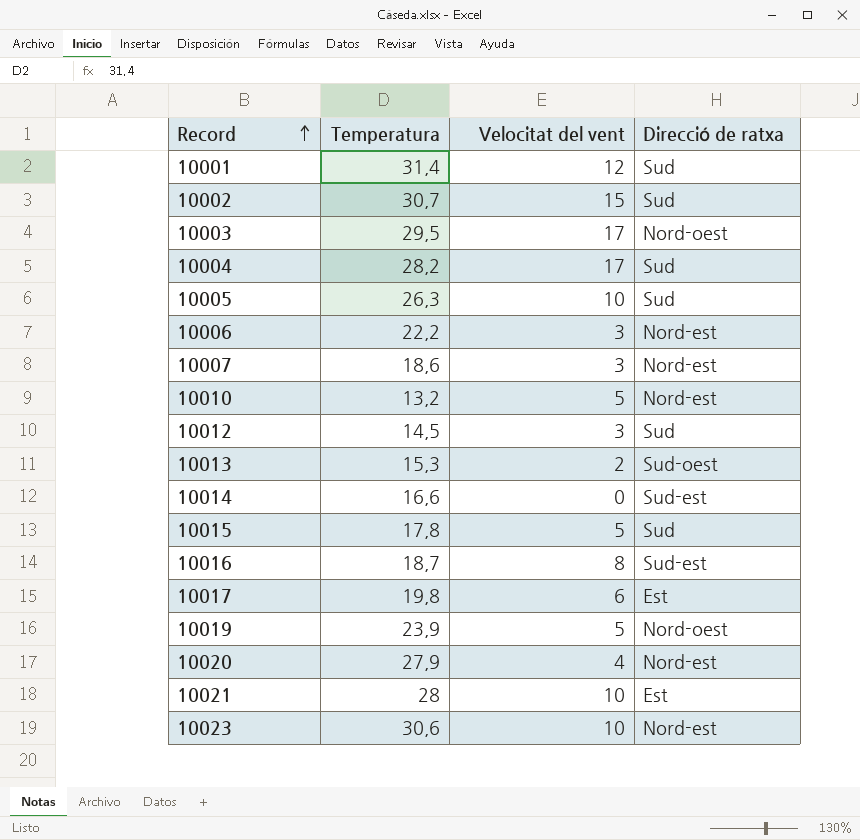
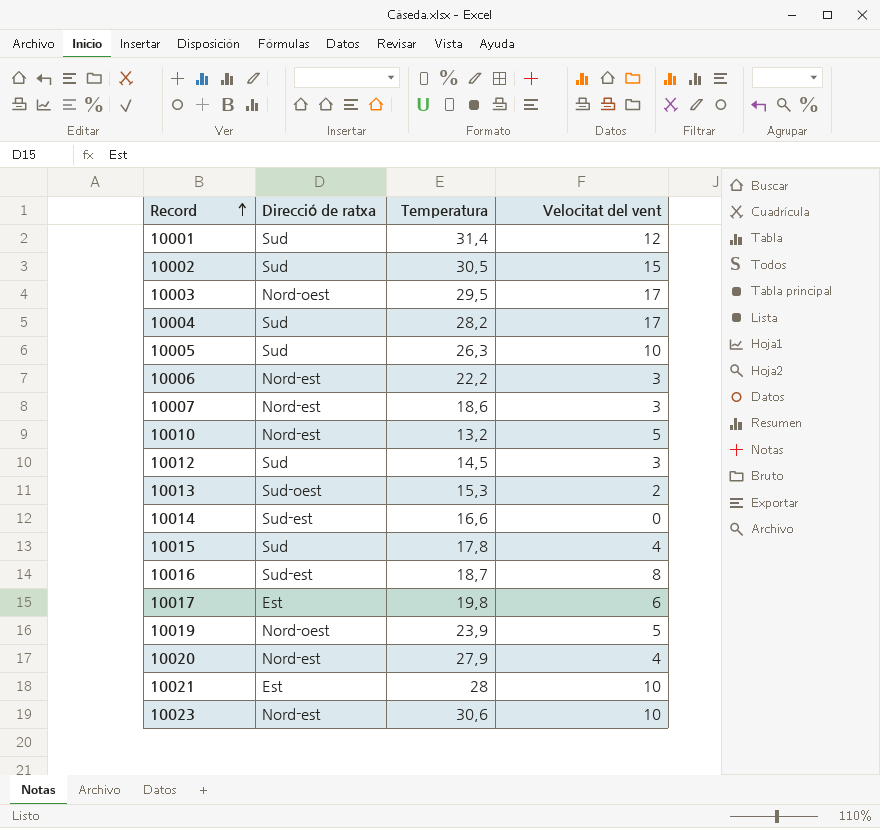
column Direcció de ratxa | position: 4 -> 2
10002 | Temperatura: 30,7 -> 30,5
10015 | Velocitat del vent: 5 -> 4

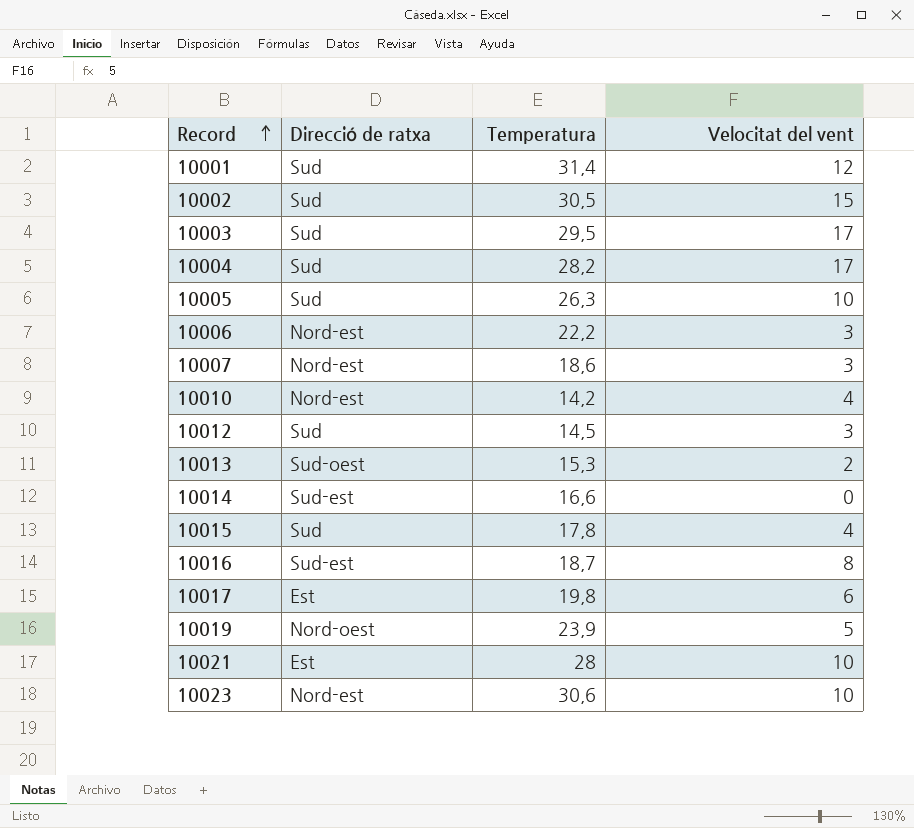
row 10020: Nord-est | 27,9 | 4 -> none
10003 | Direcció de ratxa: Nord-oest -> Sud
10010 | Temperatura: 13,2 -> 14,2
10010 | Velocitat del vent: 5 -> 4

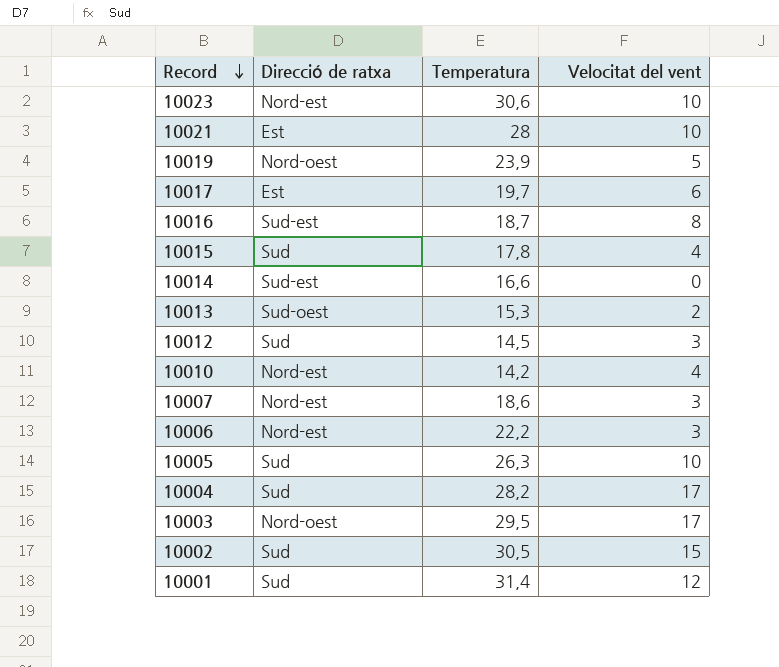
row order: Record ascending -> Record descending
10017 | Temperatura: 19,8 -> 19,7
10003 | Direcció de ratxa: Sud -> Nord-oest

